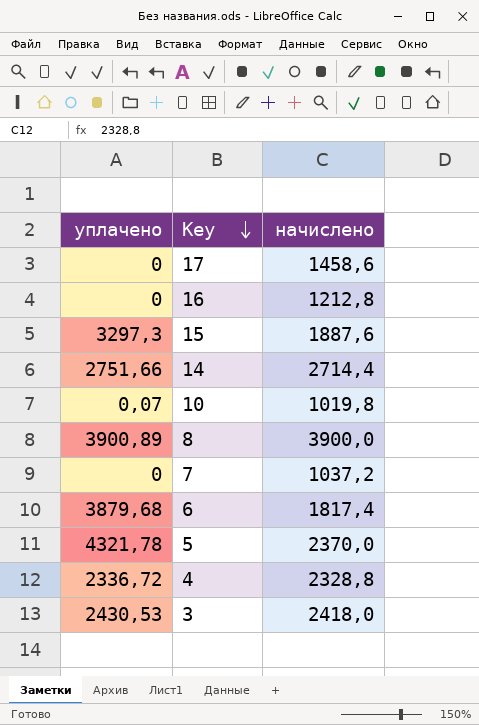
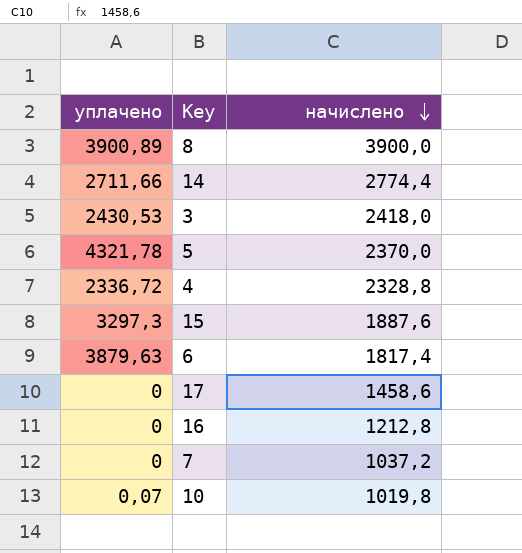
row order: Key descending -> начислено descending
14 | уплачено: 2751,66 -> 2711,66
14 | начислено: 2714,4 -> 2774,4
6 | уплачено: 3879,68 -> 3879,63

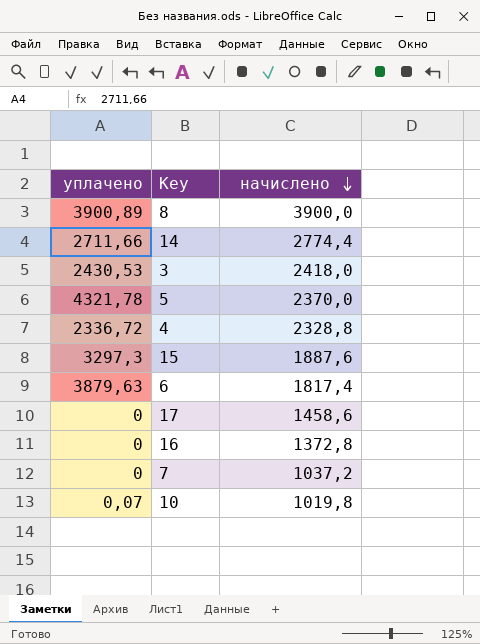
16 | начислено: 1212,8 -> 1372,8

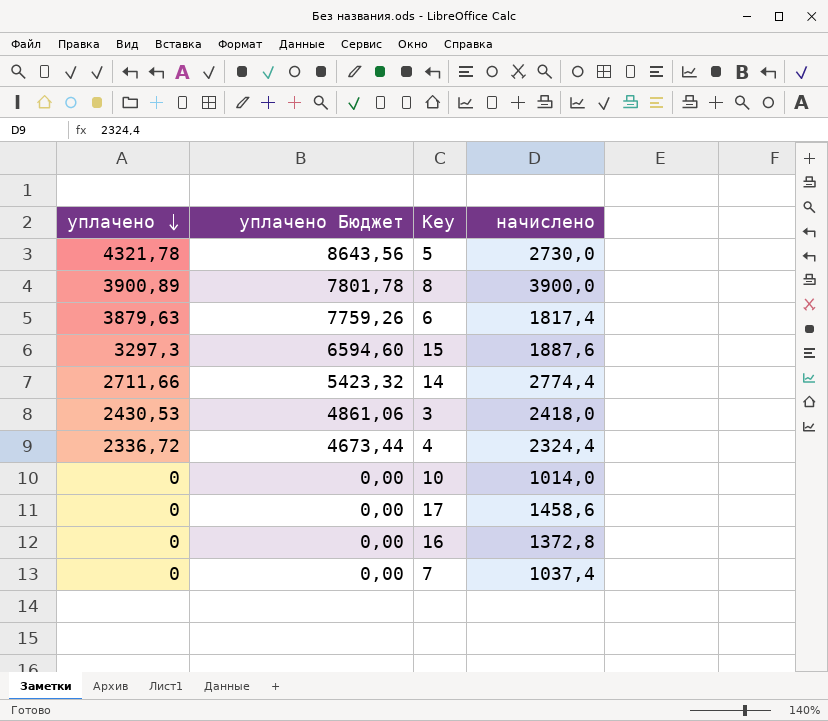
row order: начислено descending -> уплачено descending
column уплачено Бюджет | formula: none -> [уплачено] * 2
5 | начислено: 2370,0 -> 2730,0
4 | начислено: 2328,8 -> 2324,4
10 | уплачено: 0,07 -> 0
10 | начислено: 1019,8 -> 1014,0
7 | начислено: 1037,2 -> 1037,4

